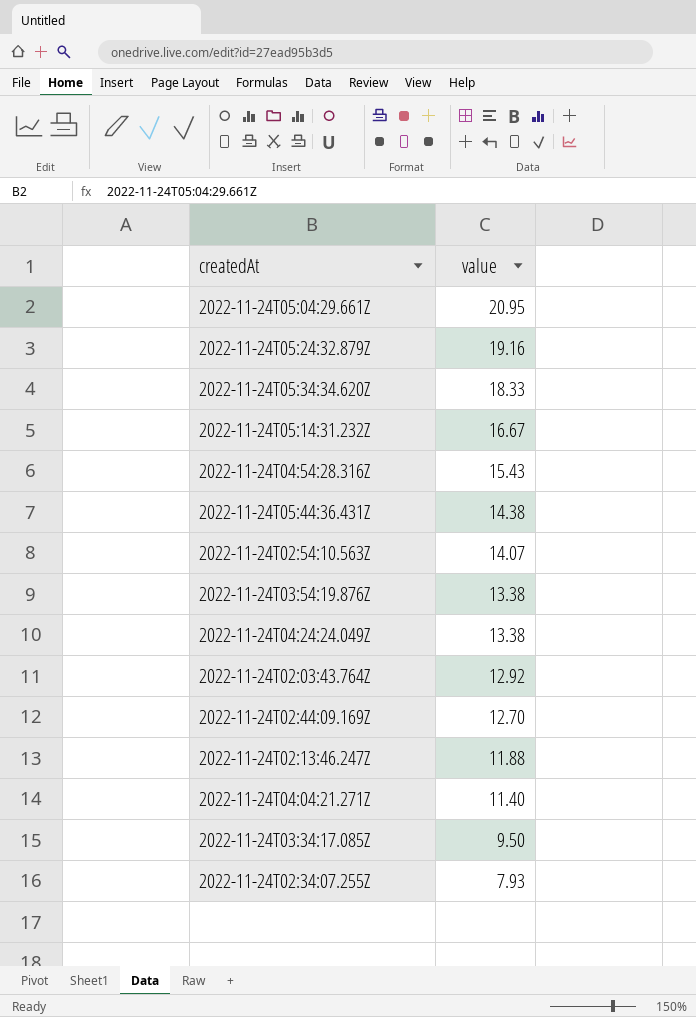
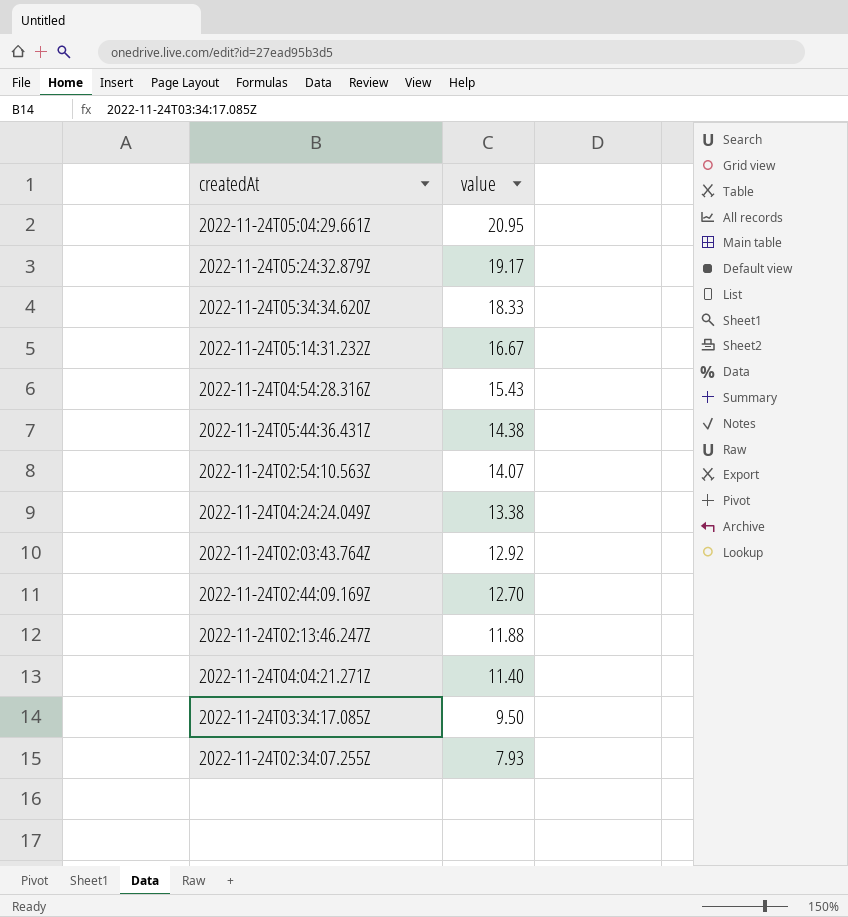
row 2022-11-24T03:54:19.876Z: 13.38 -> none
2022-11-24T05:24:32.879Z | value: 19.16 -> 19.17

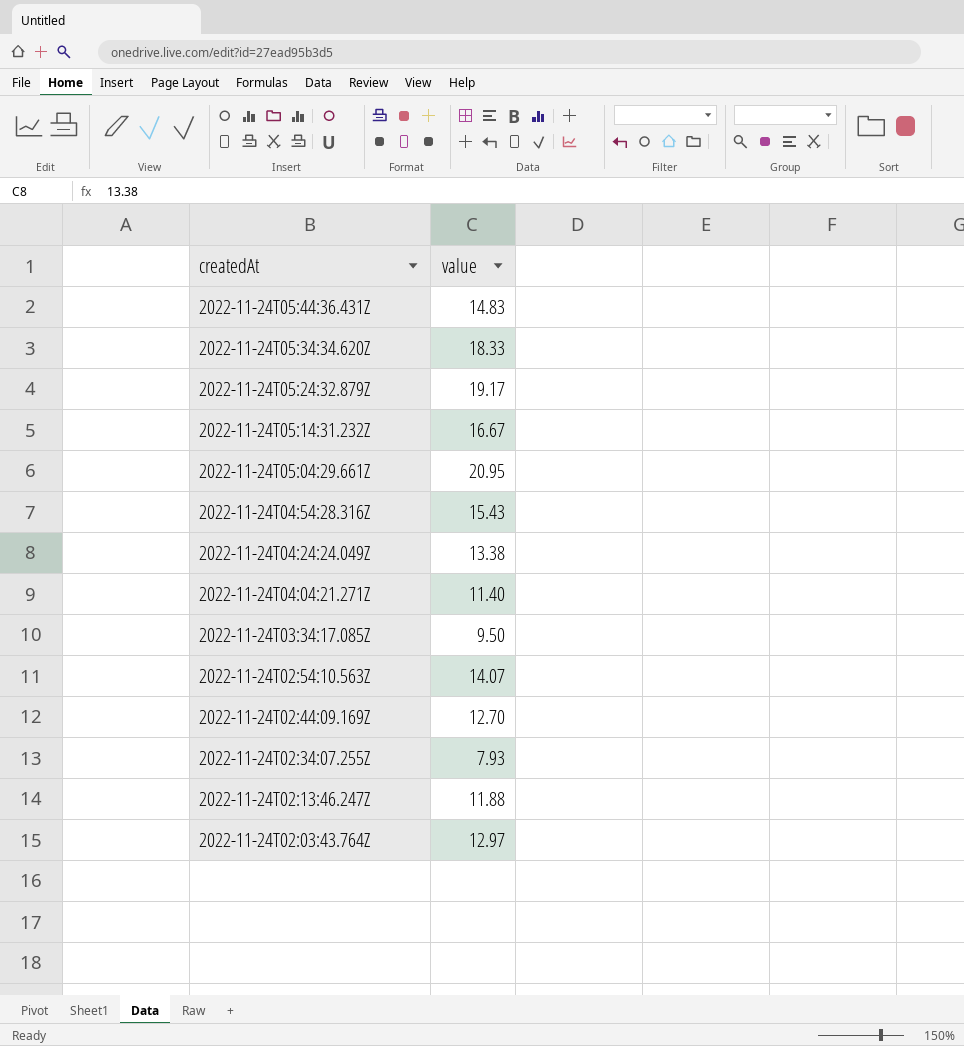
row order: value descending -> createdAt descending
2022-11-24T05:44:36.431Z | value: 14.38 -> 14.83
2022-11-24T02:03:43.764Z | value: 12.92 -> 12.97

